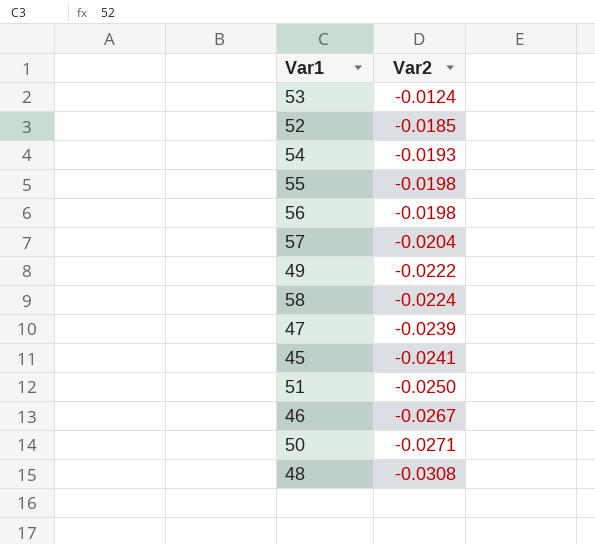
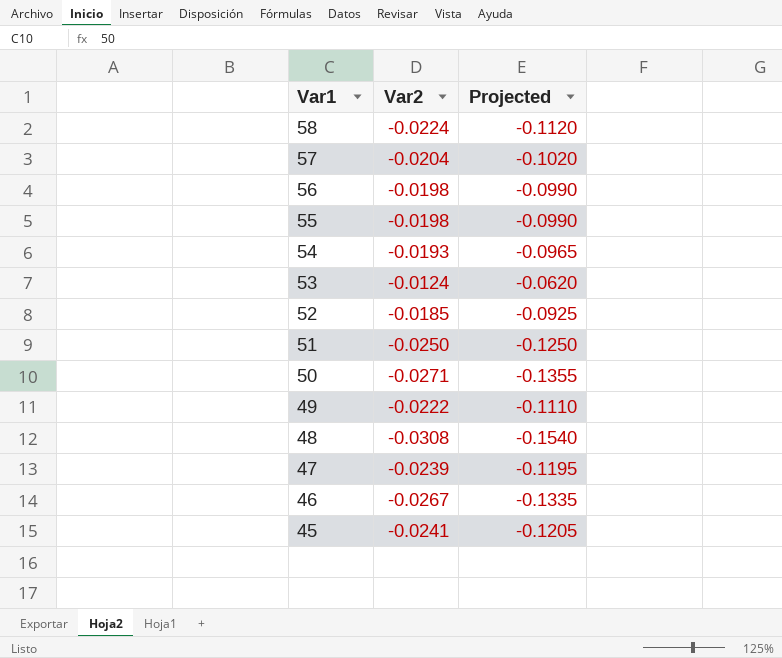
row order: Var2 descending -> Var1 descending
column Projected | formula: none -> [Var2] * 5

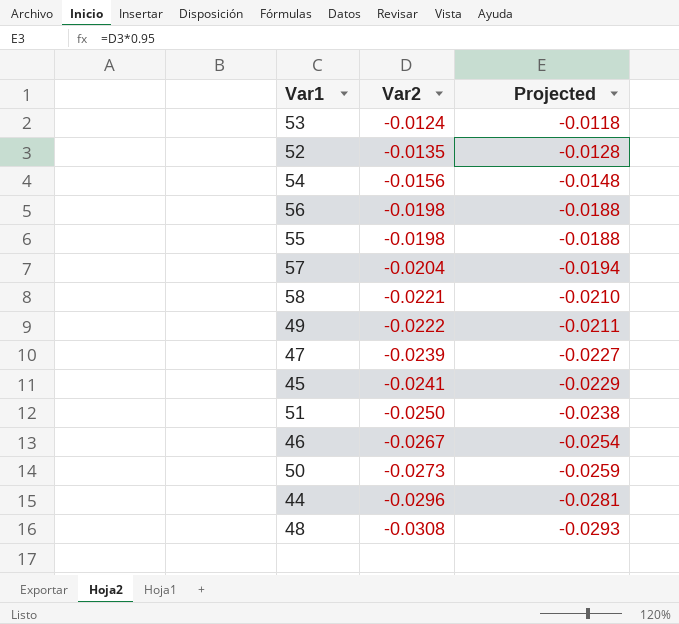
row order: Var1 descending -> Var2 descending
column Projected | formula: [Var2] * 5 -> [Var2] * 0.95
52 | Var2: -0.0185 -> -0.0135
54 | Var2: -0.0193 -> -0.0156
58 | Var2: -0.0224 -> -0.0221
50 | Var2: -0.0271 -> -0.0273
row 44: none -> -0.0296 | -0.0281

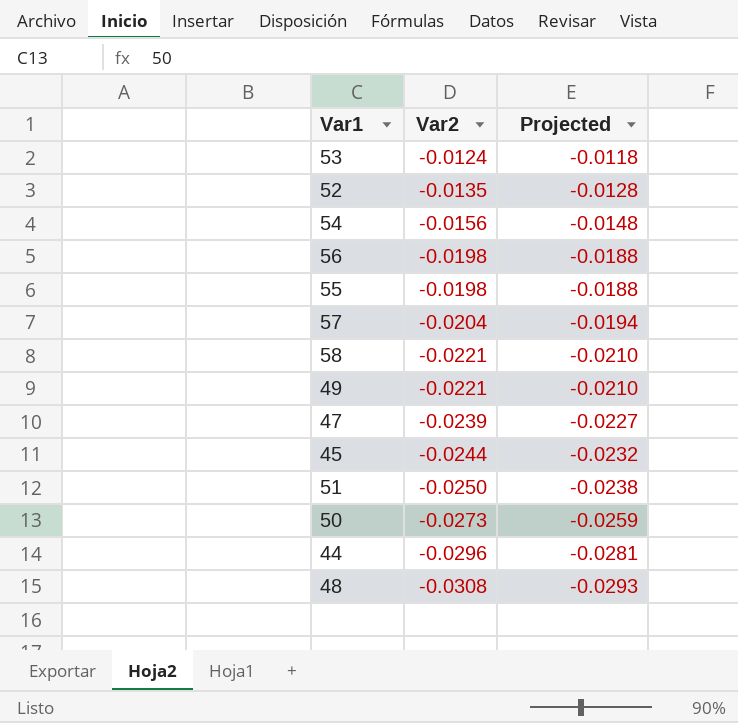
row 46: -0.0267 | -0.0254 -> none
49 | Var2: -0.0222 -> -0.0221
49 | Projected: -0.0211 -> -0.0210
45 | Var2: -0.0241 -> -0.0244
45 | Projected: -0.0229 -> -0.0232

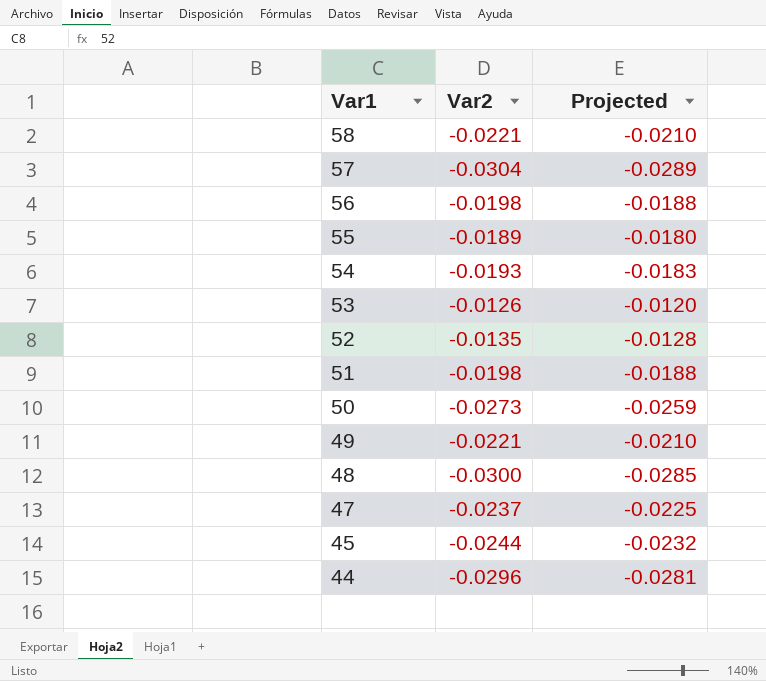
row order: Var2 descending -> Var1 descending
57 | Var2: -0.0204 -> -0.0304
57 | Projected: -0.0194 -> -0.0289
55 | Var2: -0.0198 -> -0.0189
55 | Projected: -0.0188 -> -0.0180
54 | Var2: -0.0156 -> -0.0193
54 | Projected: -0.0148 -> -0.0183
53 | Var2: -0.0124 -> -0.0126
53 | Projected: -0.0118 -> -0.0120
51 | Var2: -0.0250 -> -0.0198
51 | Projected: -0.0238 -> -0.0188
48 | Var2: -0.0308 -> -0.0300
48 | Projected: -0.0293 -> -0.0285
47 | Var2: -0.0239 -> -0.0237
47 | Projected: -0.0227 -> -0.0225

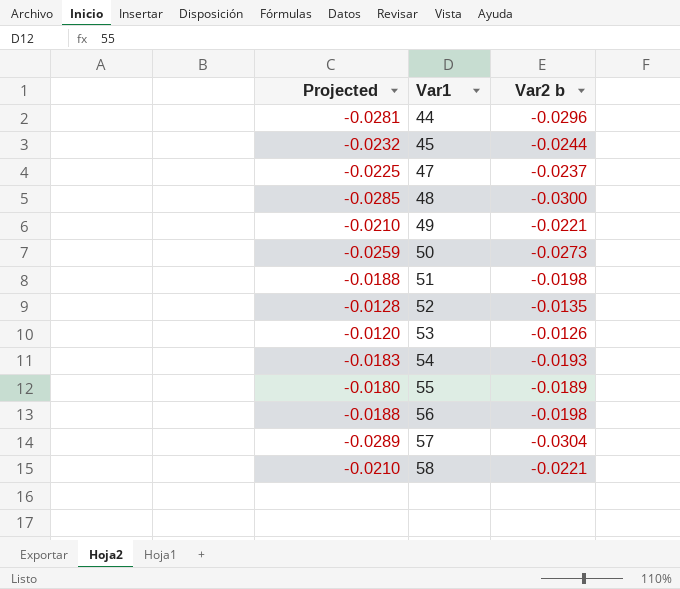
row order: Var1 descending -> Var1 ascending
column Projected | position: 3 -> 1
column name: Var2 -> Var2 b

